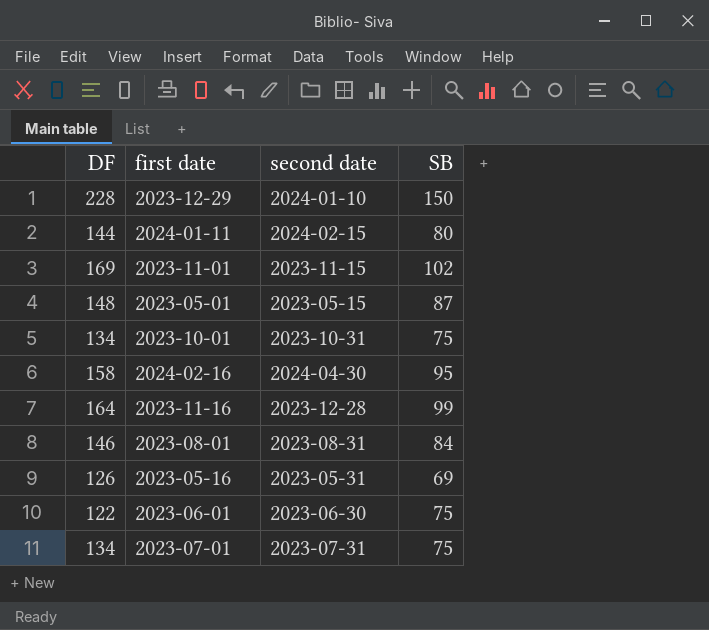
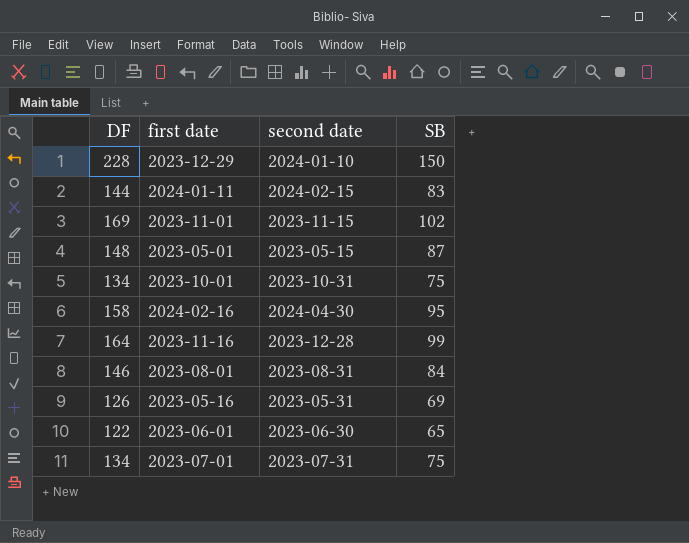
2024-01-11 | SB: 80 -> 83
2023-06-01 | SB: 75 -> 65

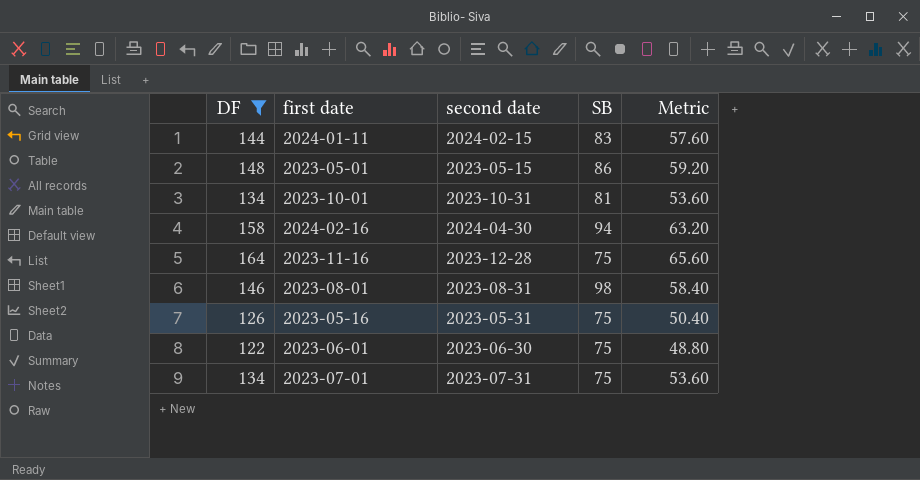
filter: none -> DF <= 164
column Metric | formula: none -> [DF] * 0.4
2023-05-01 | SB: 87 -> 86
2023-10-01 | SB: 75 -> 81
2024-02-16 | SB: 95 -> 94
2023-11-16 | SB: 99 -> 75
2023-08-01 | SB: 84 -> 98
2023-05-16 | SB: 69 -> 75
2023-06-01 | SB: 65 -> 75

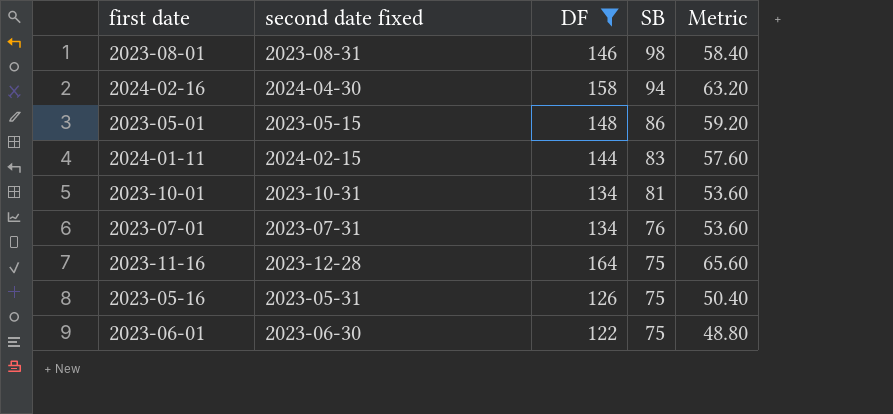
row order: none -> SB descending
column name: second date -> second date fixed
column DF | position: 1 -> 3
2023-07-01 | SB: 75 -> 76

